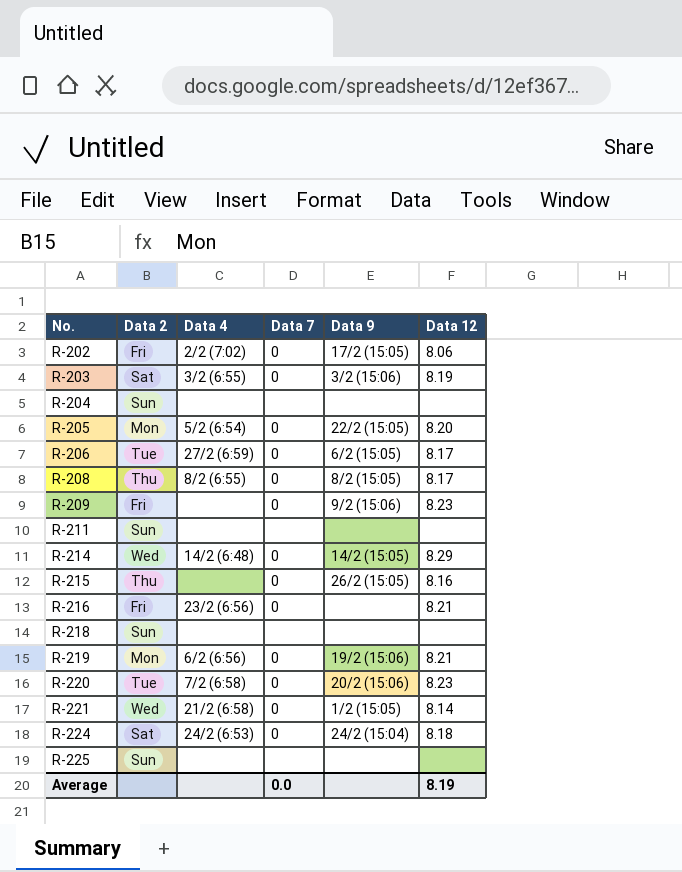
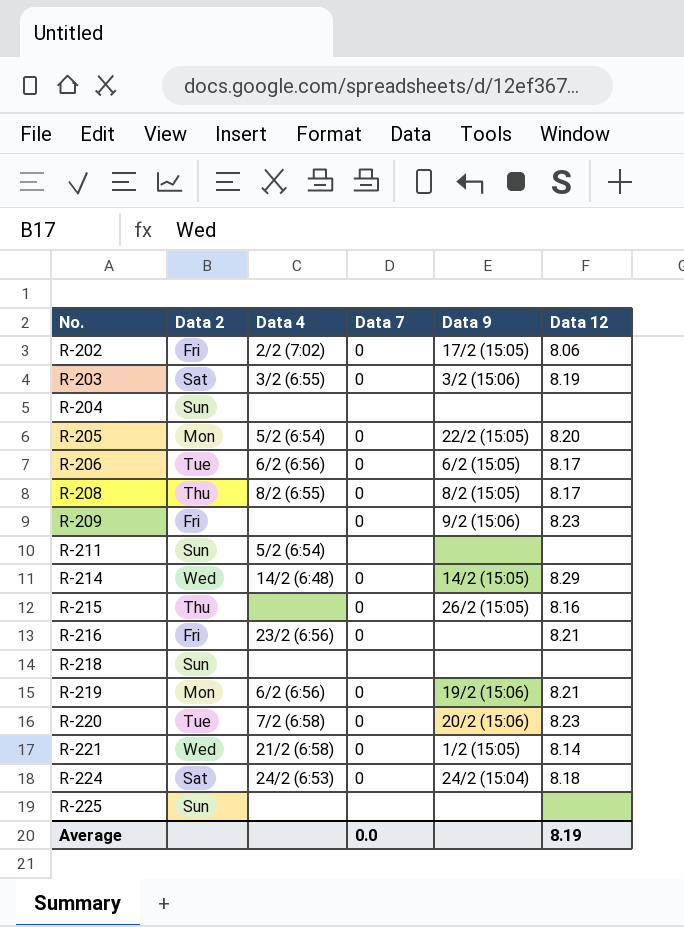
R-206 | Data 4: 27/2 (6:59) -> 6/2 (6:56)
R-211 | Data 4: none -> 5/2 (6:54)

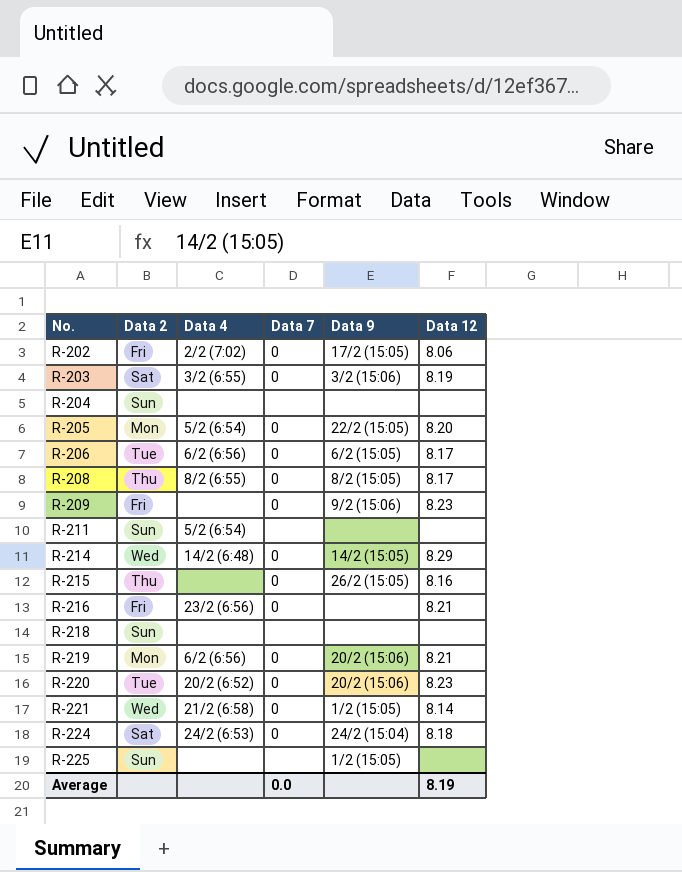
R-219 | Data 9: 19/2 (15:06) -> 20/2 (15:06)
R-220 | Data 4: 7/2 (6:58) -> 20/2 (6:52)
R-225 | Data 9: none -> 1/2 (15:05)

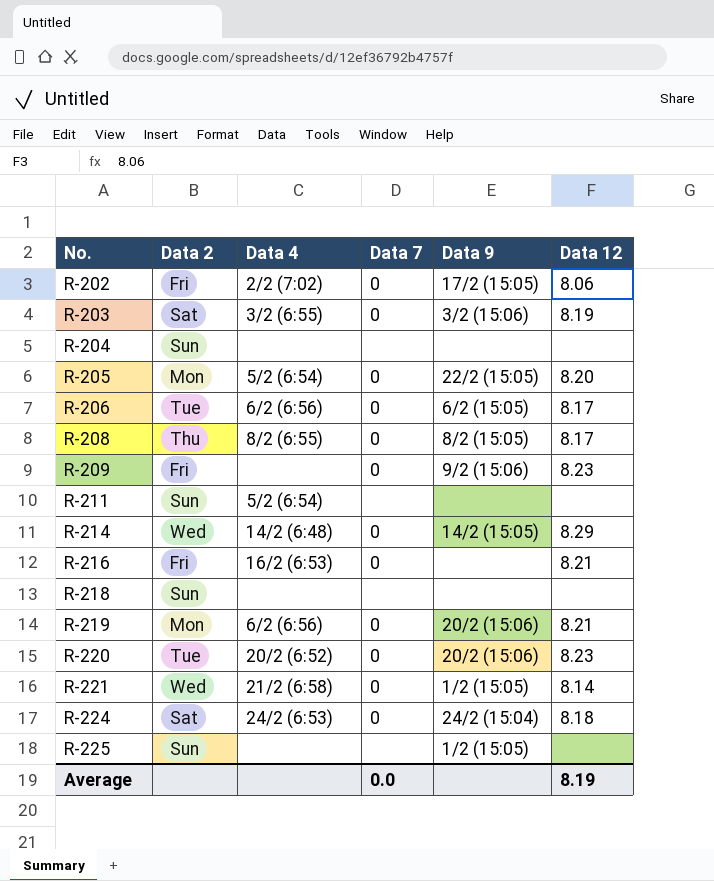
row R-215: Thu | none | 0 | 26/2 (15:05) | 8.16 -> none
R-216 | Data 4: 23/2 (6:56) -> 16/2 (6:53)

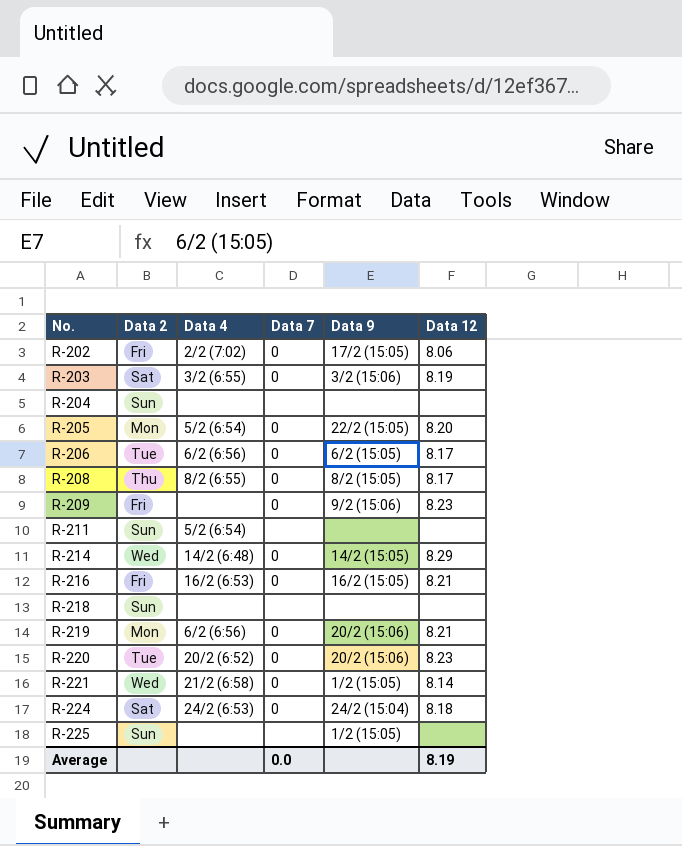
R-216 | Data 9: none -> 16/2 (15:05)

